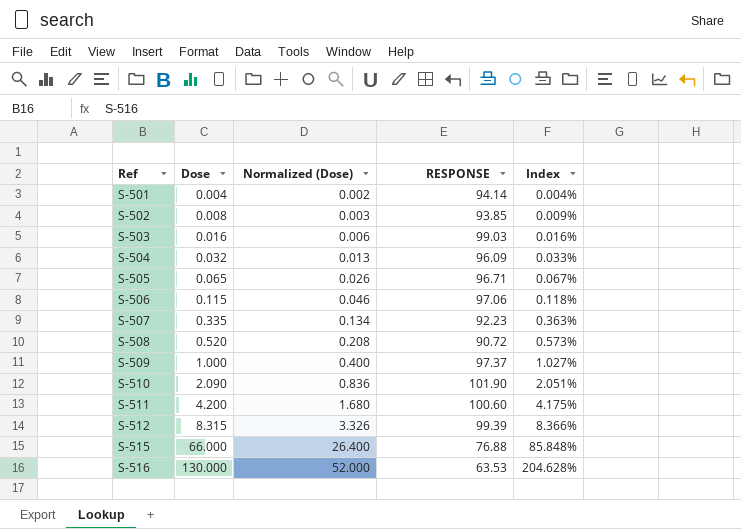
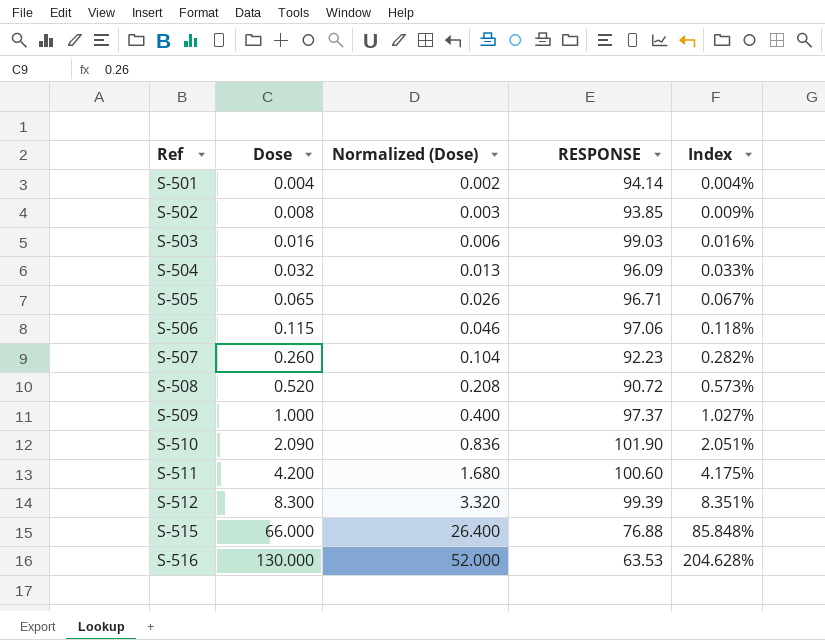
S-507 | Dose: 0.335 -> 0.260
S-507 | Normalized (Dose): 0.134 -> 0.104
S-507 | Index: 0.363% -> 0.282%
S-512 | Dose: 8.315 -> 8.300
S-512 | Normalized (Dose): 3.326 -> 3.320
S-512 | Index: 8.366% -> 8.351%

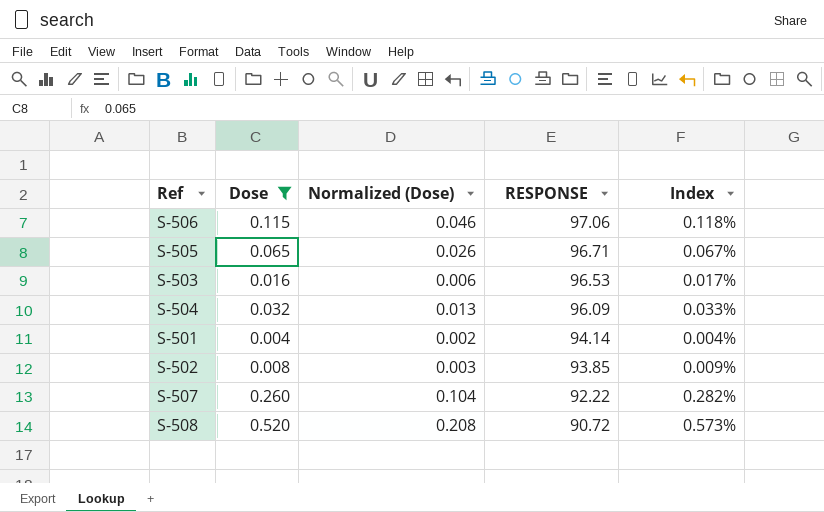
filter: none -> Dose <= 0.520
row order: Ref ascending -> RESPONSE descending
S-503 | RESPONSE: 99.03 -> 96.53
S-503 | Index: 0.016% -> 0.017%
S-507 | RESPONSE: 92.23 -> 92.22

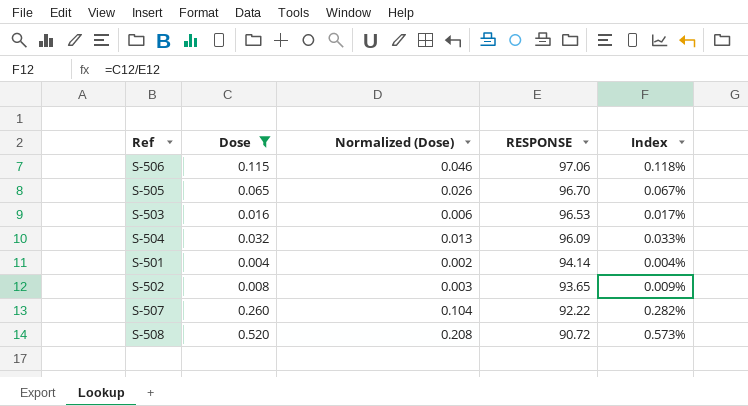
S-505 | RESPONSE: 96.71 -> 96.70
S-502 | RESPONSE: 93.85 -> 93.65

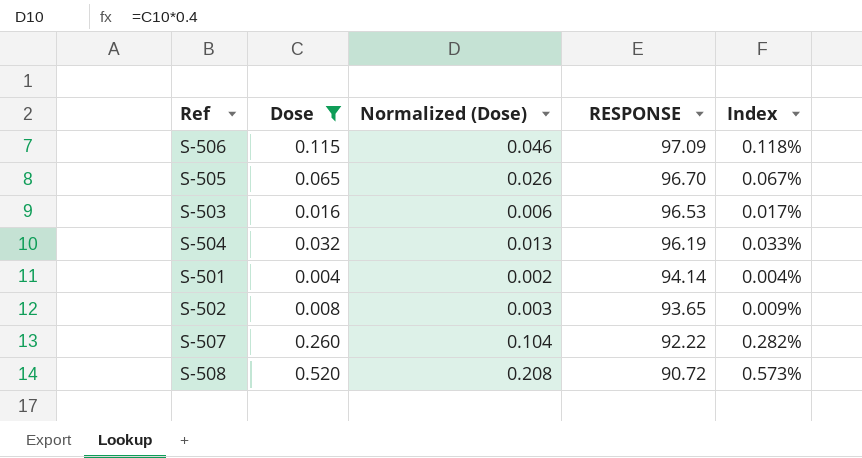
S-506 | RESPONSE: 97.06 -> 97.09
S-504 | RESPONSE: 96.09 -> 96.19

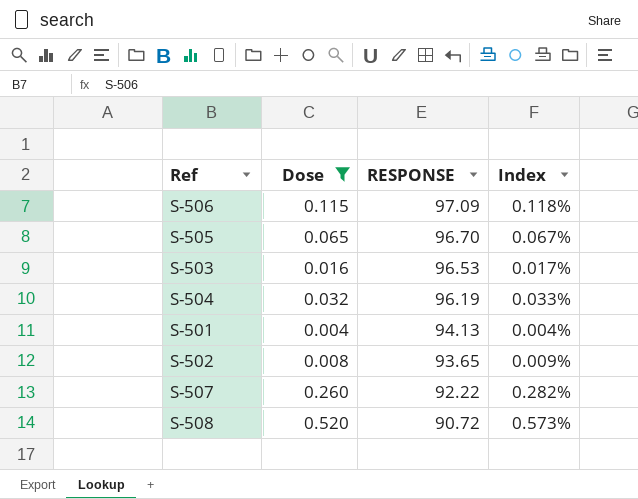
column Normalized (Dose) | formula: [Dose] * 0.4 -> none
S-501 | RESPONSE: 94.14 -> 94.13

